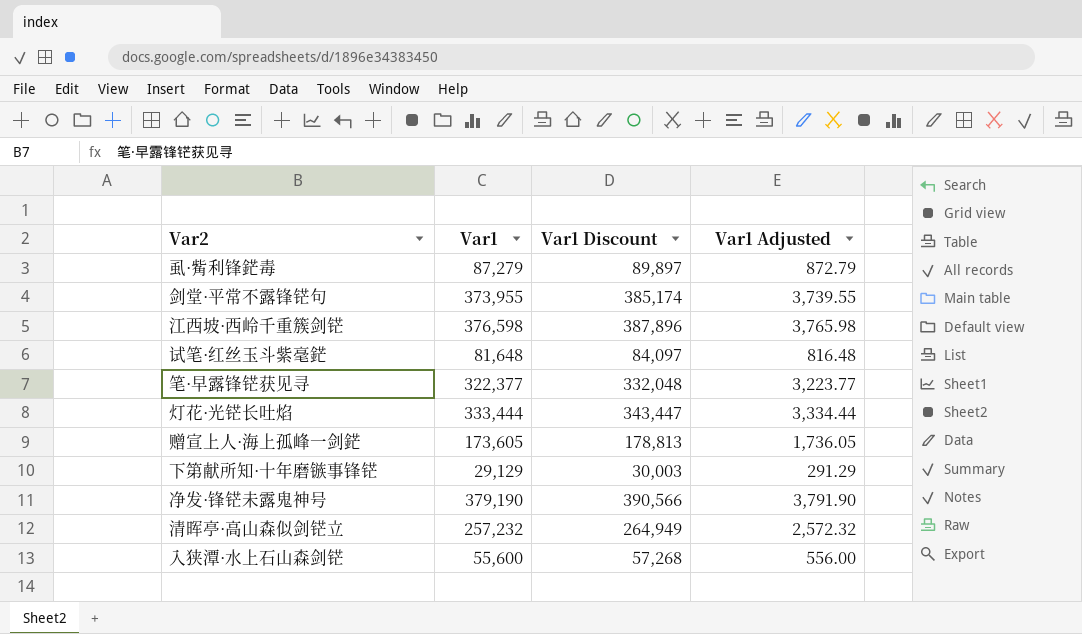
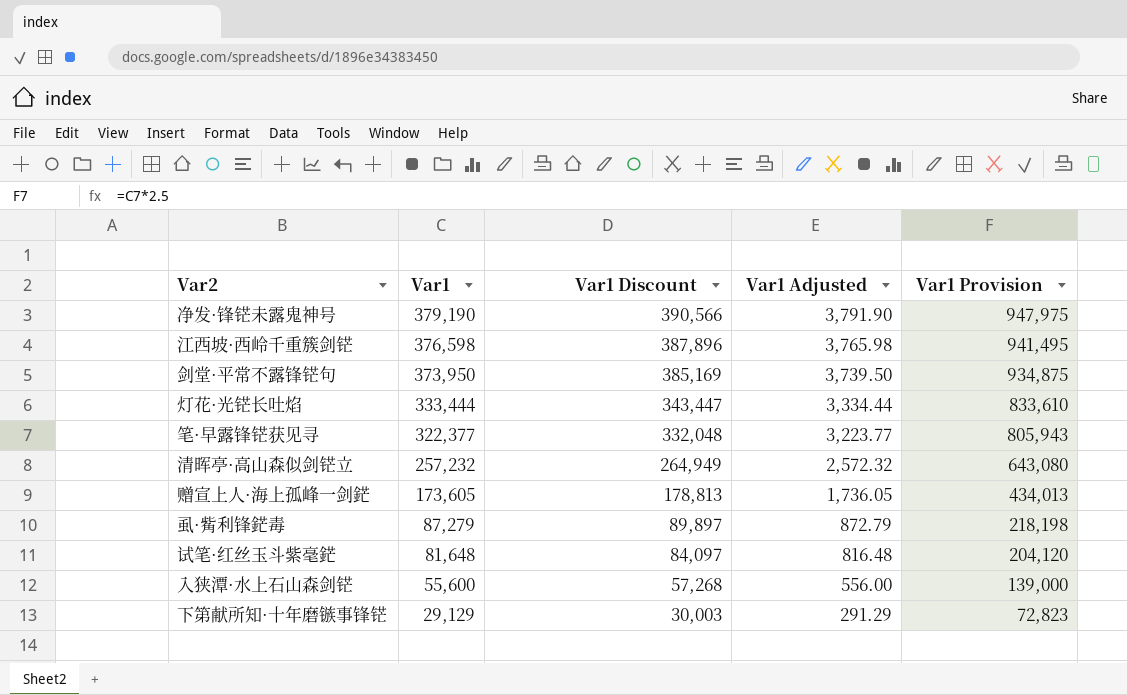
row order: none -> Var1 descending
column Var1 Provision | formula: none -> [Var1] * 2.5
剑堂·平常不露锋铓句 | Var1: 373,955 -> 373,950
剑堂·平常不露锋铓句 | Var1 Discount: 385,174 -> 385,169
剑堂·平常不露锋铓句 | Var1 Adjusted: 3,739.55 -> 3,739.50

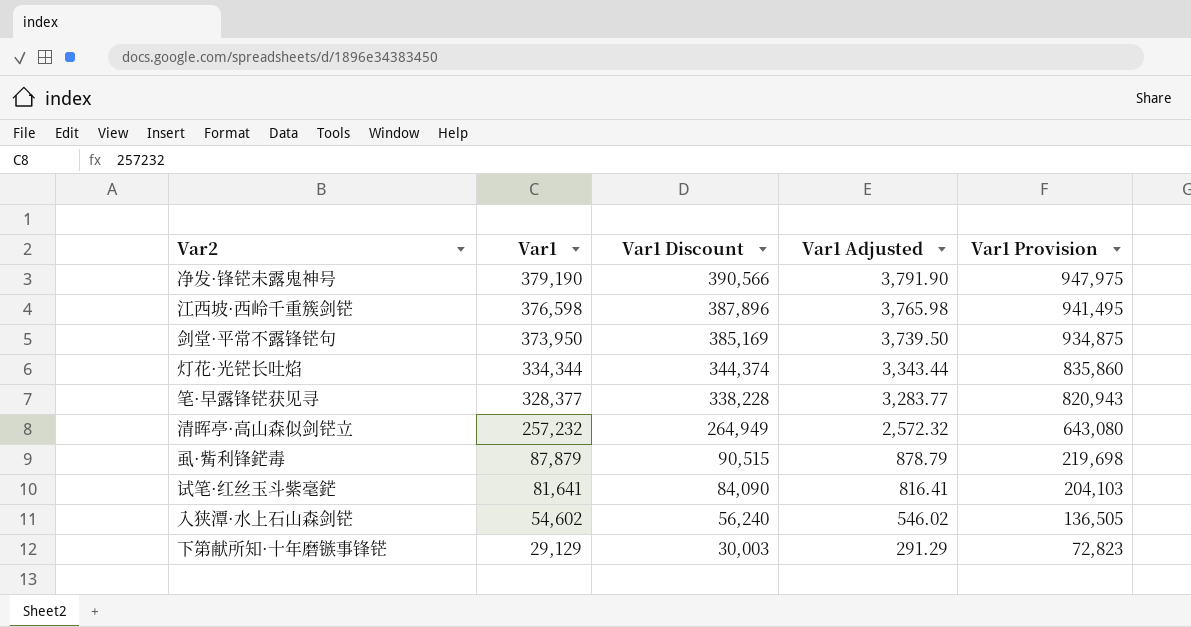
row 赠宣上人·海上孤峰一剑鋩: 173,605 | 178,813 | 1,736.05 | 434,013 -> none
灯花·光铓长吐焰 | Var1: 333,444 -> 334,344
灯花·光铓长吐焰 | Var1 Discount: 343,447 -> 344,374
灯花·光铓长吐焰 | Var1 Adjusted: 3,334.44 -> 3,343.44
灯花·光铓长吐焰 | Var1 Provision: 833,610 -> 835,860
笔·早露锋铓获见寻 | Var1: 322,377 -> 328,377
笔·早露锋铓获见寻 | Var1 Discount: 332,048 -> 338,228
笔·早露锋铓获见寻 | Var1 Adjusted: 3,223.77 -> 3,283.77
笔·早露锋铓获见寻 | Var1 Provision: 805,943 -> 820,943
虱·觜利锋鋩毒 | Var1: 87,279 -> 87,879
虱·觜利锋鋩毒 | Var1 Discount: 89,897 -> 90,515
虱·觜利锋鋩毒 | Var1 Adjusted: 872.79 -> 878.79
虱·觜利锋鋩毒 | Var1 Provision: 218,198 -> 219,698
试笔·红丝玉斗紫毫鋩 | Var1: 81,648 -> 81,641
试笔·红丝玉斗紫毫鋩 | Var1 Discount: 84,097 -> 84,090
试笔·红丝玉斗紫毫鋩 | Var1 Adjusted: 816.48 -> 816.41
试笔·红丝玉斗紫毫鋩 | Var1 Provision: 204,120 -> 204,103
入狭潭·水上石山森剑铓 | Var1: 55,600 -> 54,602
入狭潭·水上石山森剑铓 | Var1 Discount: 57,268 -> 56,240
入狭潭·水上石山森剑铓 | Var1 Adjusted: 556.00 -> 546.02
入狭潭·水上石山森剑铓 | Var1 Provision: 139,000 -> 136,505

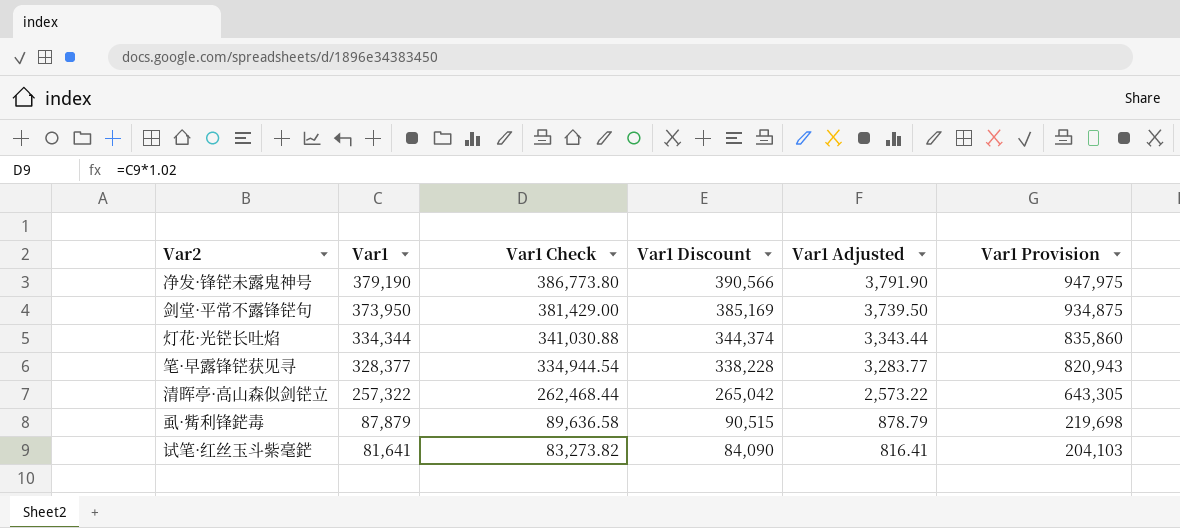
column Var1 Check | formula: none -> [Var1] * 1.02
row 江西坡·西岭千重簇剑铓: 376,598 | 387,896 | 3,765.98 | 941,495 -> none
row 入狭潭·水上石山森剑铓: 54,602 | 56,240 | 546.02 | 136,505 -> none
row 下第献所知·十年磨镞事锋铓: 29,129 | 30,003 | 291.29 | 72,823 -> none
清晖亭·高山森似剑铓立 | Var1: 257,232 -> 257,322
清晖亭·高山森似剑铓立 | Var1 Discount: 264,949 -> 265,042
清晖亭·高山森似剑铓立 | Var1 Adjusted: 2,572.32 -> 2,573.22
清晖亭·高山森似剑铓立 | Var1 Provision: 643,080 -> 643,305

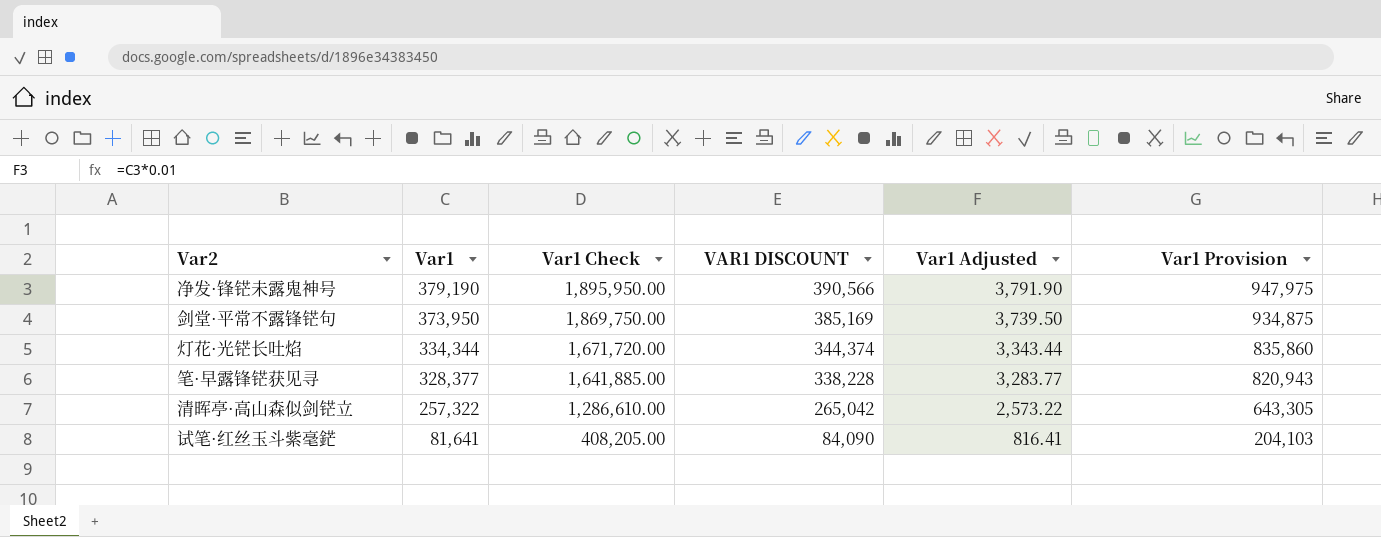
column Var1 Check | formula: [Var1] * 1.02 -> [Var1] * 5
column name: Var1 Discount -> VAR1 DISCOUNT
row 虱·觜利锋鋩毒: 87,879 | 89,636.58 | 90,515 | 878.79 | 219,698 -> none

